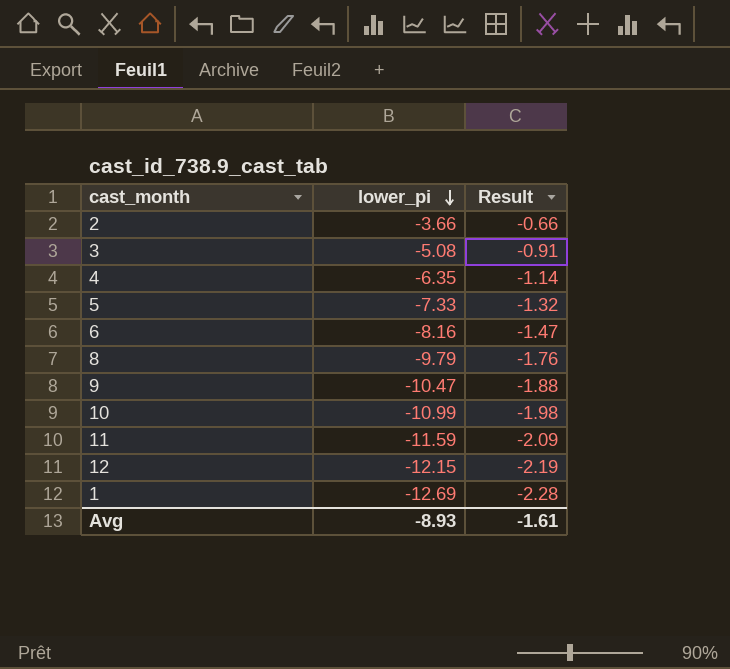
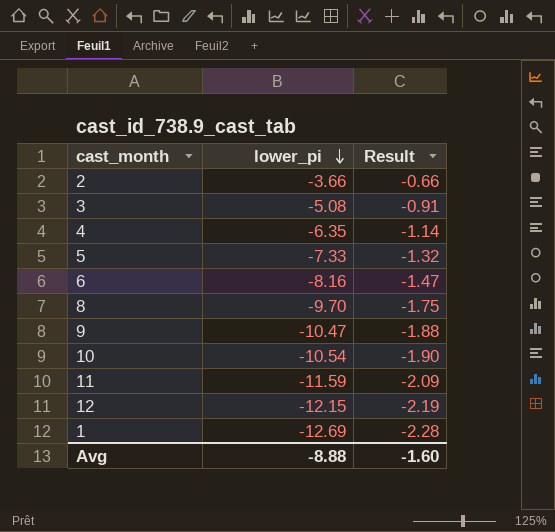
8 | lower_pi: -9.79 -> -9.70
8 | Result: -1.76 -> -1.75
10 | lower_pi: -10.99 -> -10.54
10 | Result: -1.98 -> -1.90
Avg | lower_pi: -8.93 -> -8.88
Avg | Result: -1.61 -> -1.60

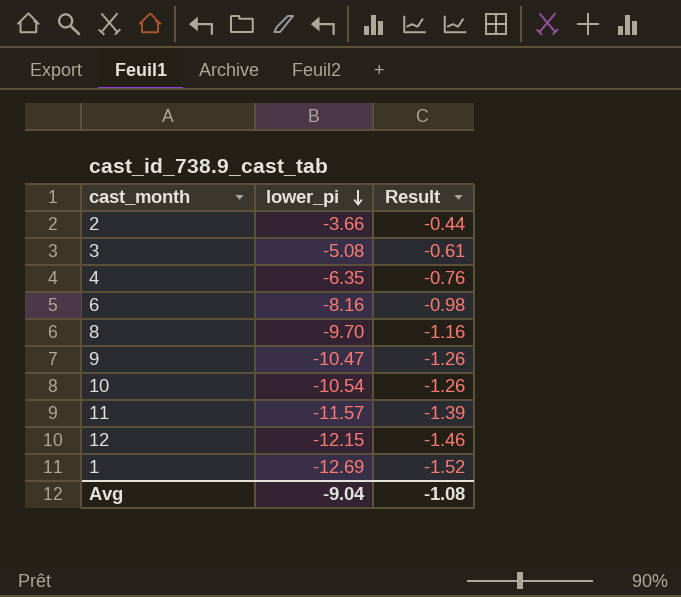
column Result | formula: [lower_pi] * 0.18 -> [lower_pi] * 0.12
row 5: -7.33 | -1.32 -> none
11 | lower_pi: -11.59 -> -11.57
Avg | lower_pi: -8.88 -> -9.04
Avg | Result: -1.60 -> -1.08

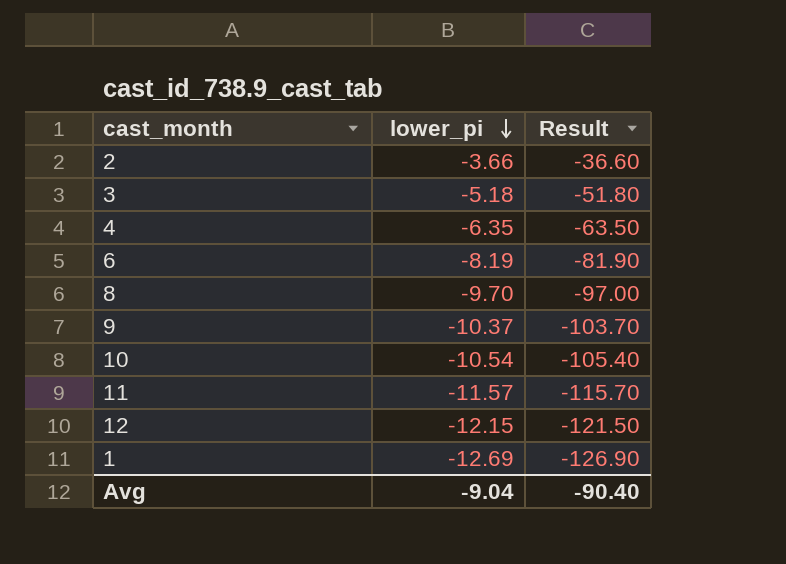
column Result | formula: [lower_pi] * 0.12 -> [lower_pi] * 10
3 | lower_pi: -5.08 -> -5.18
6 | lower_pi: -8.16 -> -8.19
9 | lower_pi: -10.47 -> -10.37
Avg | Result: -1.08 -> -90.40

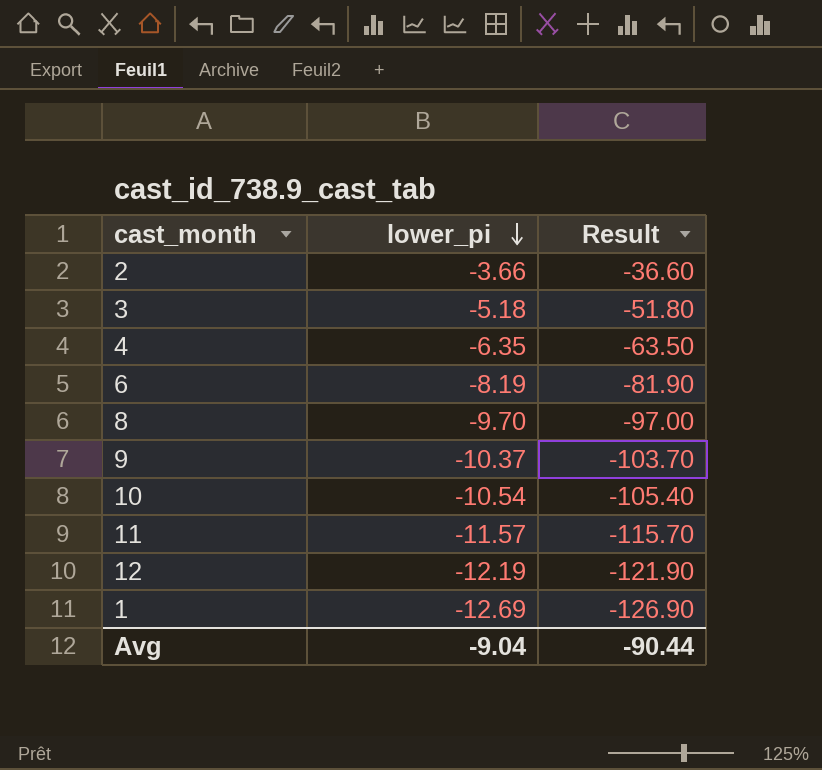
12 | lower_pi: -12.15 -> -12.19
12 | Result: -121.50 -> -121.90
Avg | Result: -90.40 -> -90.44

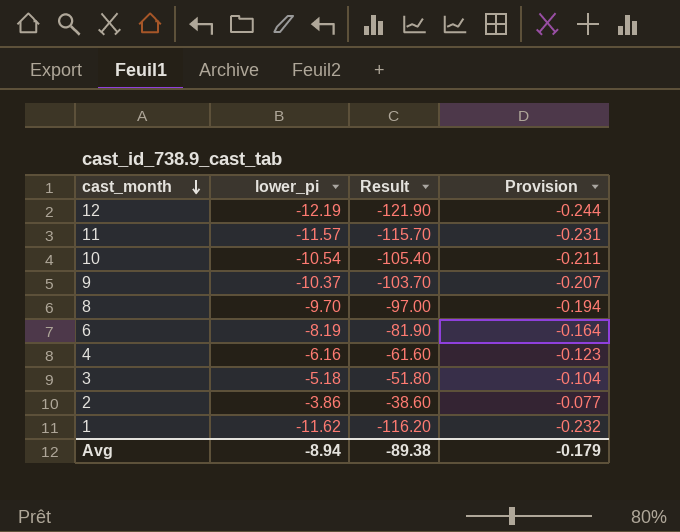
row order: lower_pi descending -> cast_month descending
column Provision | formula: none -> [lower_pi] * 0.02
4 | lower_pi: -6.35 -> -6.16
4 | Result: -63.50 -> -61.60
2 | lower_pi: -3.66 -> -3.86
2 | Result: -36.60 -> -38.60
1 | lower_pi: -12.69 -> -11.62
1 | Result: -126.90 -> -116.20
Avg | lower_pi: -9.04 -> -8.94
Avg | Result: -90.44 -> -89.38

